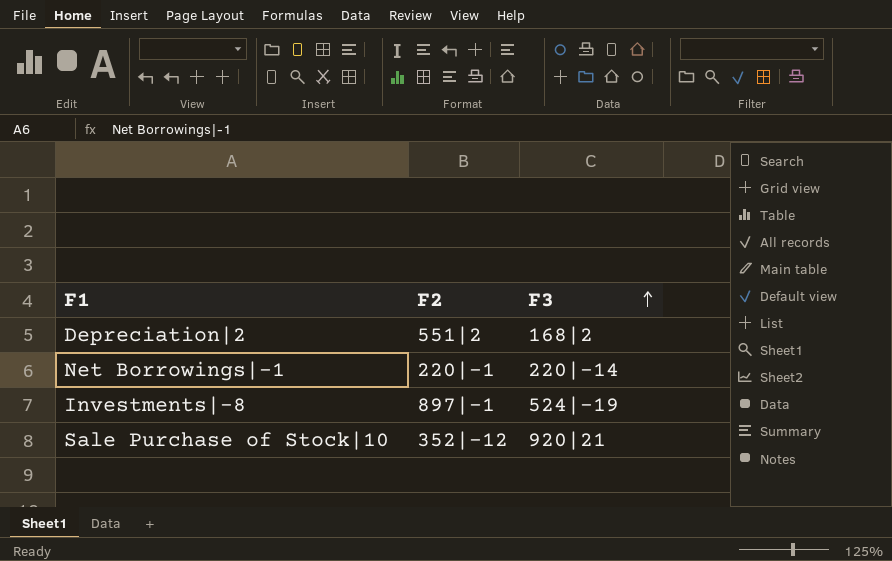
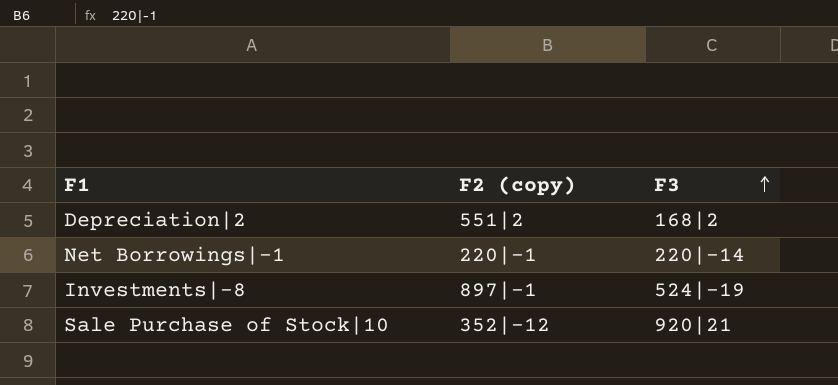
column name: F2 -> F2 (copy)

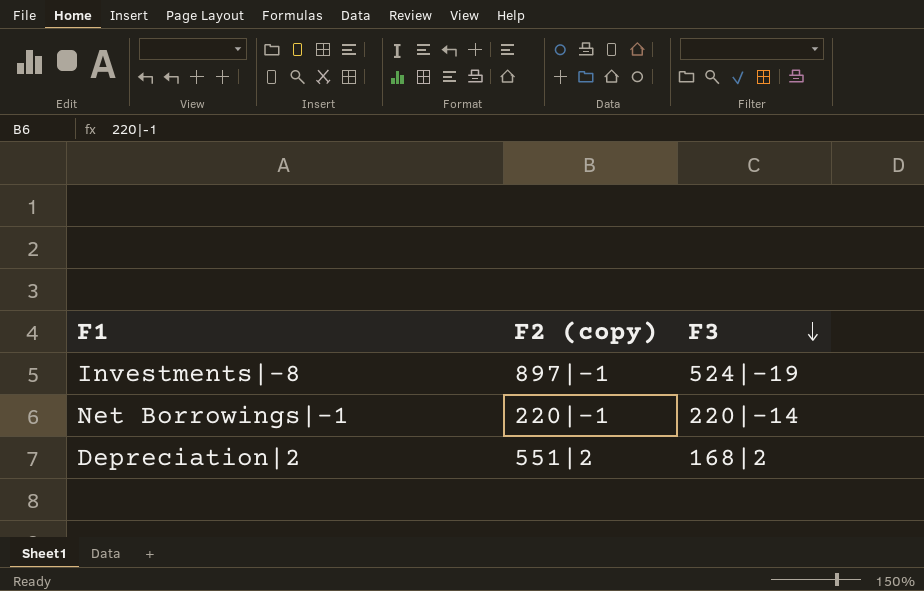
row order: F3 ascending -> F3 descending
row Sale Purchase of Stock|10: 352|-12 | 920|21 -> none

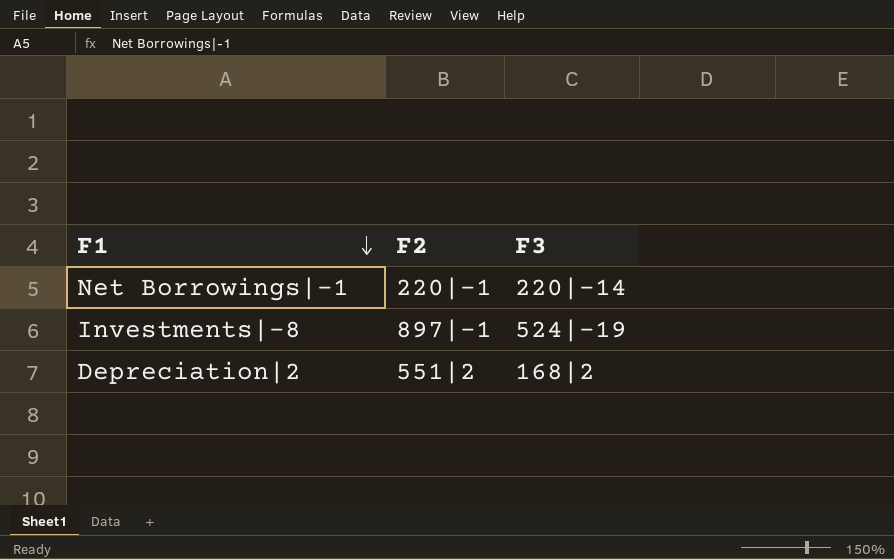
row order: F3 descending -> F1 descending
column name: F2 (copy) -> F2

